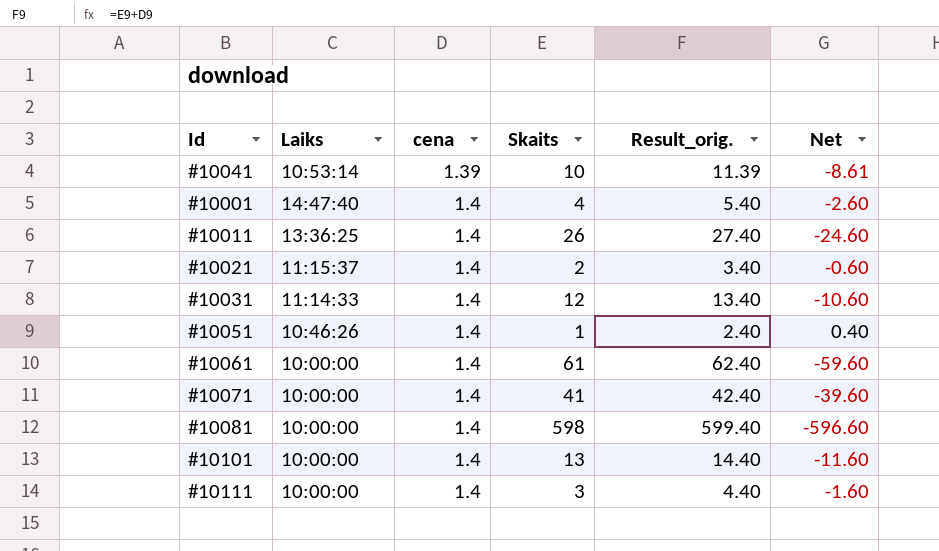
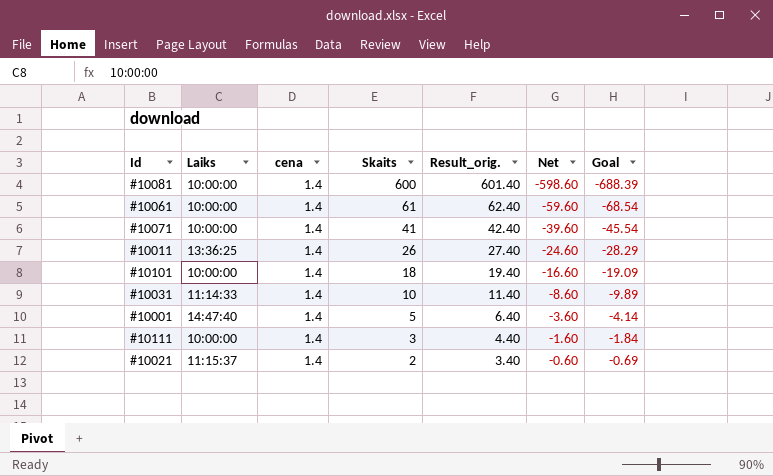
row order: cena ascending -> Skaits descending
column Goal | formula: none -> [Net] * 1.15
row #10041: 10:53:14 | 1.39 | 10 | 11.39 | -8.61 -> none
row #10051: 10:46:26 | 1.4 | 1 | 2.40 | 0.40 -> none
#10081 | Skaits: 598 -> 600
#10081 | Result_orig.: 599.40 -> 601.40
#10081 | Net: -596.60 -> -598.60
#10101 | Skaits: 13 -> 18
#10101 | Result_orig.: 14.40 -> 19.40
#10101 | Net: -11.60 -> -16.60
#10031 | Skaits: 12 -> 10
#10031 | Result_orig.: 13.40 -> 11.40
#10031 | Net: -10.60 -> -8.60
#10001 | Skaits: 4 -> 5
#10001 | Result_orig.: 5.40 -> 6.40
#10001 | Net: -2.60 -> -3.60

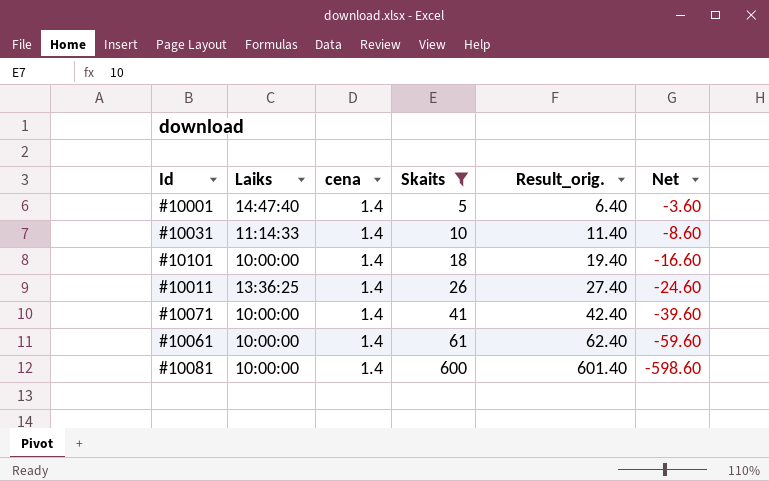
filter: none -> Skaits >= 5
row order: Skaits descending -> Skaits ascending
column Goal | formula: [Net] * 1.15 -> none

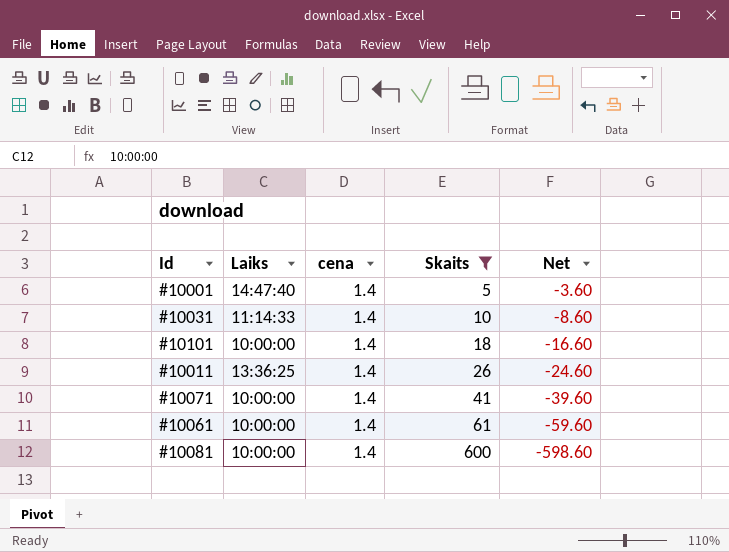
column Result_orig. | formula: [cena] + [Skaits] -> none

